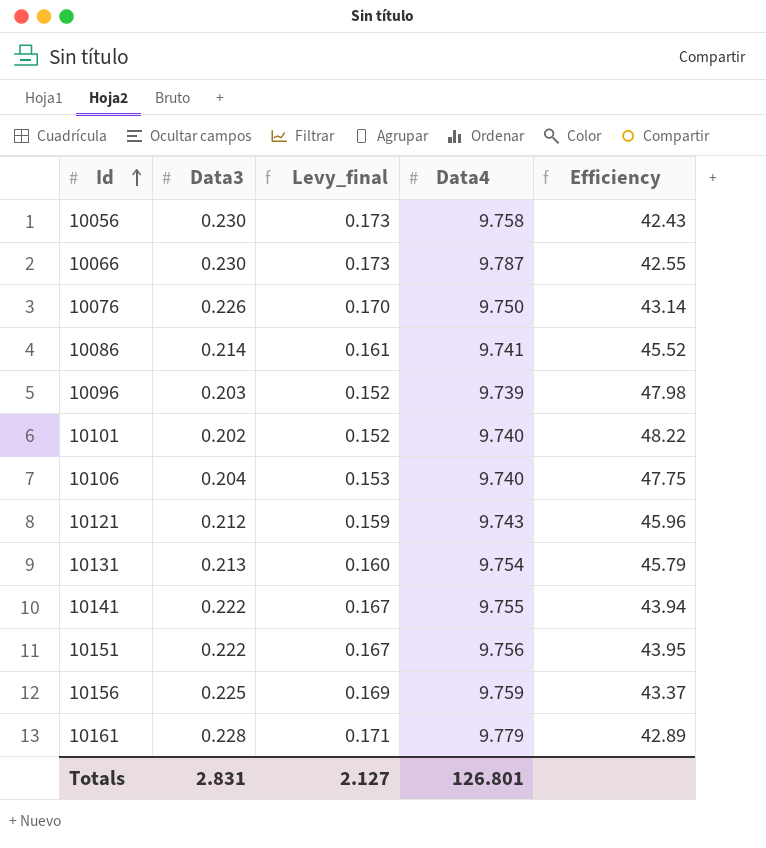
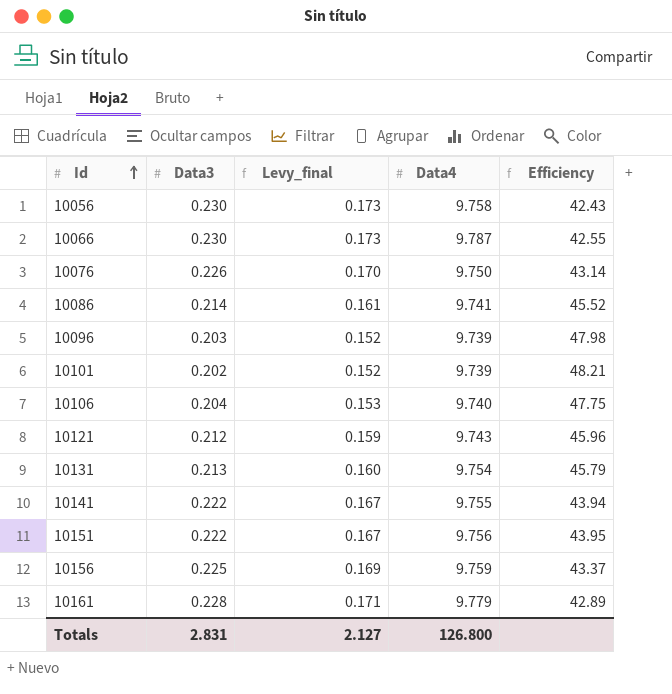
10101 | Data4: 9.740 -> 9.739
10101 | Efficiency: 48.22 -> 48.21
Totals | Data4: 126.801 -> 126.800

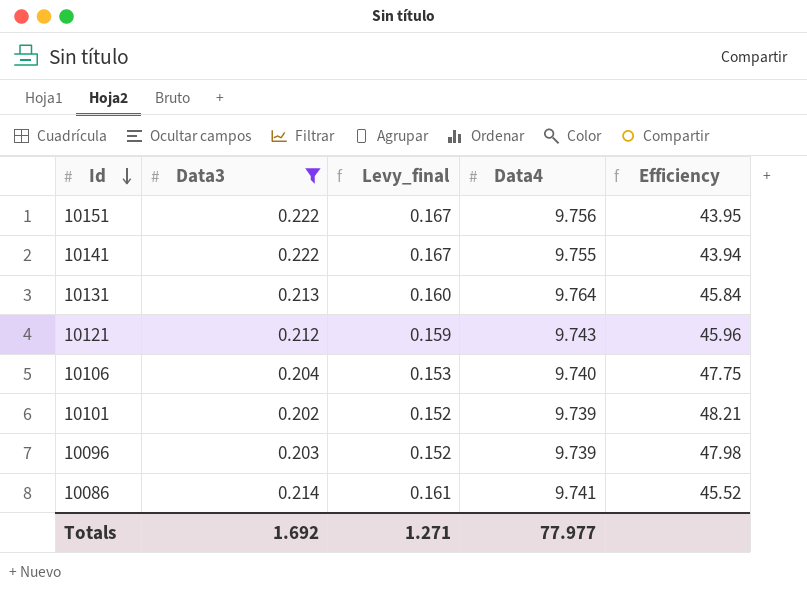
filter: none -> Data3 <= 0.222
row order: Id ascending -> Id descending
10131 | Data4: 9.754 -> 9.764
10131 | Efficiency: 45.79 -> 45.84
Totals | Data3: 2.831 -> 1.692
Totals | Levy_final: 2.127 -> 1.271
Totals | Data4: 126.800 -> 77.977

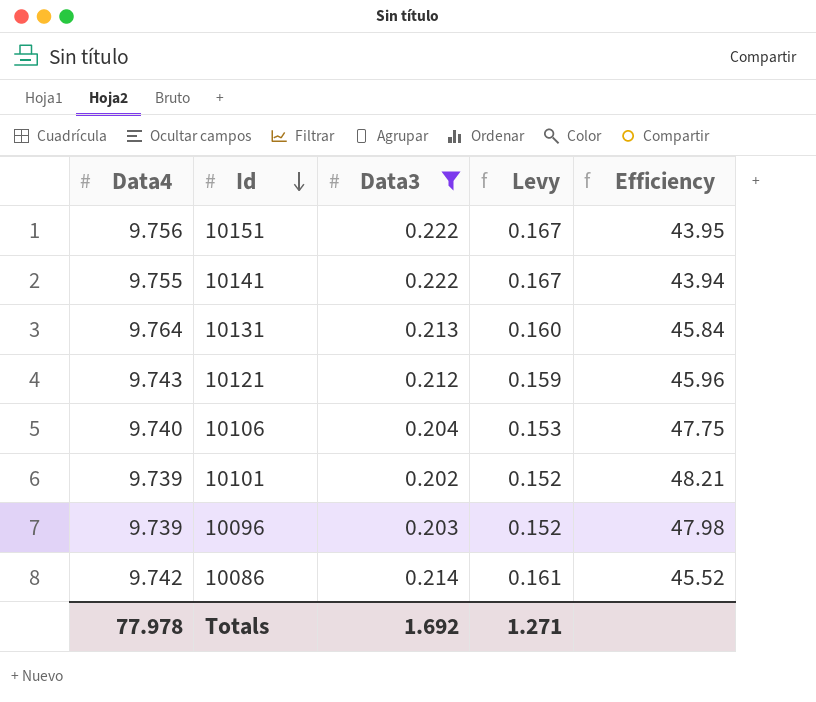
column Data4 | position: 4 -> 1
column name: Levy_final -> Levy
10086 | Data4: 9.741 -> 9.742
Totals | Data4: 77.977 -> 77.978

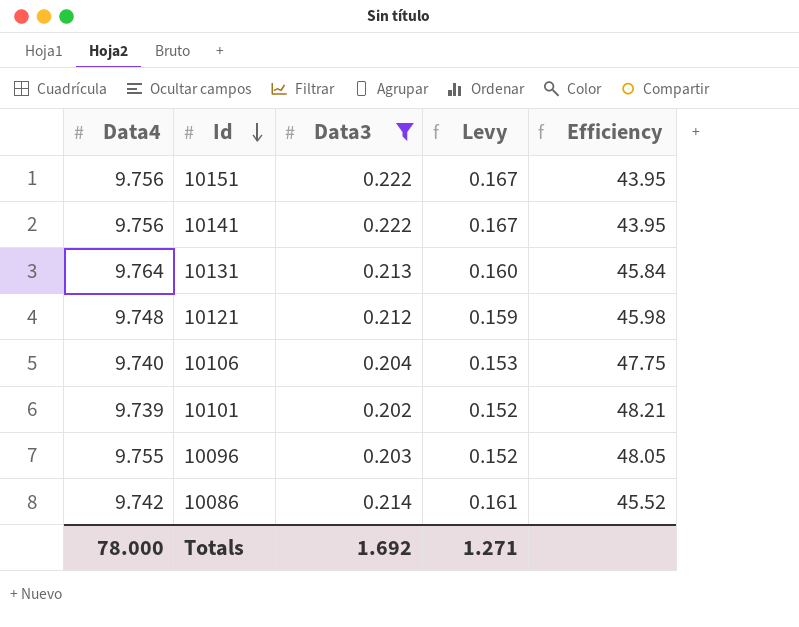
10141 | Data4: 9.755 -> 9.756
10141 | Efficiency: 43.94 -> 43.95
10121 | Data4: 9.743 -> 9.748
10121 | Efficiency: 45.96 -> 45.98
10096 | Data4: 9.739 -> 9.755
10096 | Efficiency: 47.98 -> 48.05
Totals | Data4: 77.978 -> 78.000

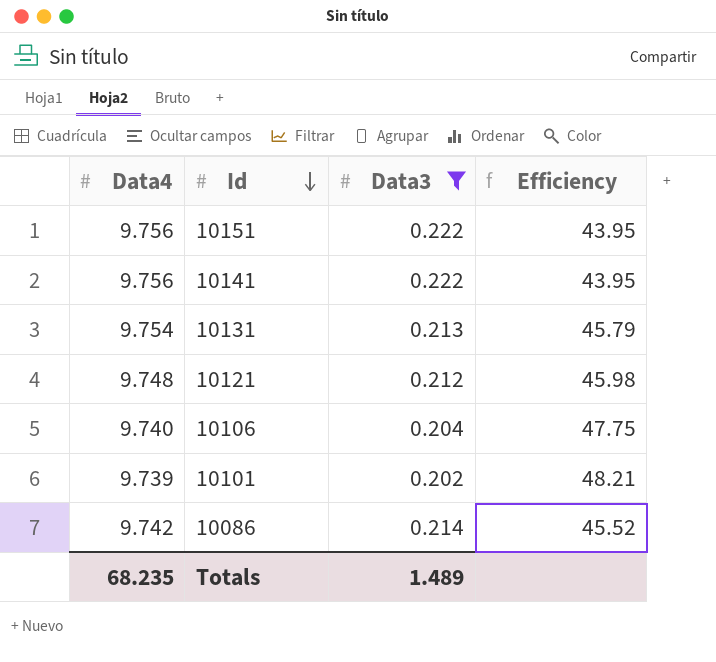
column Levy | formula: [Data3] * 0.75 -> none
row 10096: 9.755 | 0.203 | 0.152 | 48.05 -> none
10131 | Data4: 9.764 -> 9.754
10131 | Efficiency: 45.84 -> 45.79
Totals | Data4: 78.000 -> 68.235
Totals | Data3: 1.692 -> 1.489

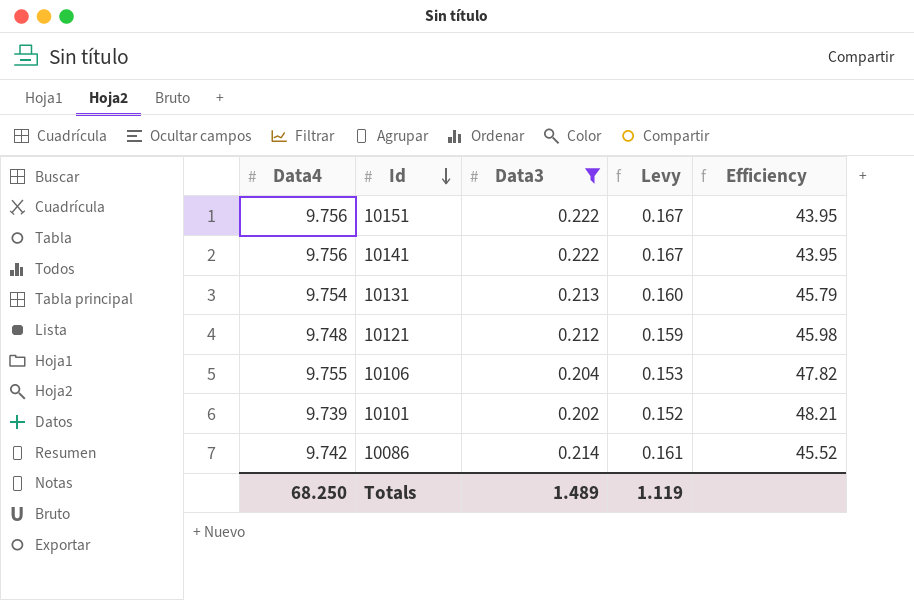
column Levy | formula: none -> [Data3] * 0.75
10106 | Data4: 9.740 -> 9.755
10106 | Efficiency: 47.75 -> 47.82
Totals | Data4: 68.235 -> 68.250

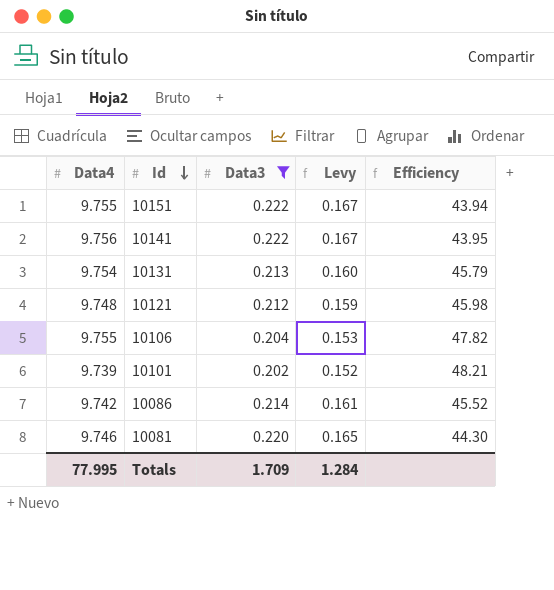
10151 | Data4: 9.756 -> 9.755
10151 | Efficiency: 43.95 -> 43.94
row 10081: none -> 9.746 | 0.220 | 0.165 | 44.30
Totals | Data4: 68.250 -> 77.995
Totals | Data3: 1.489 -> 1.709
Totals | Levy: 1.119 -> 1.284

